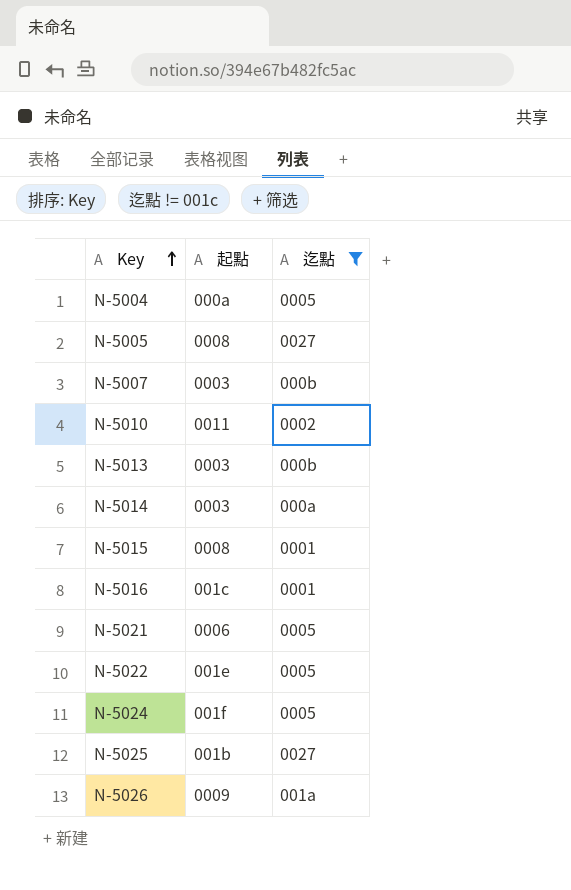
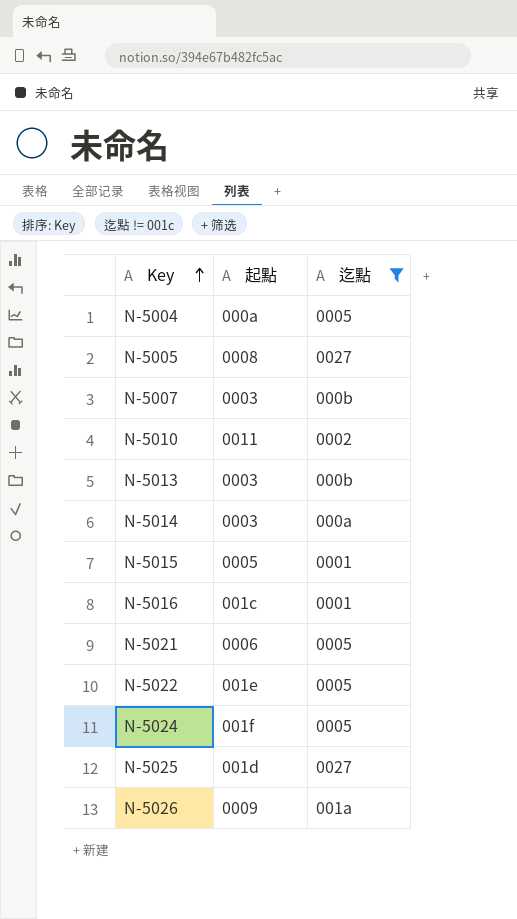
N-5015 | 起點: 0008 -> 0005
N-5025 | 起點: 001b -> 001d

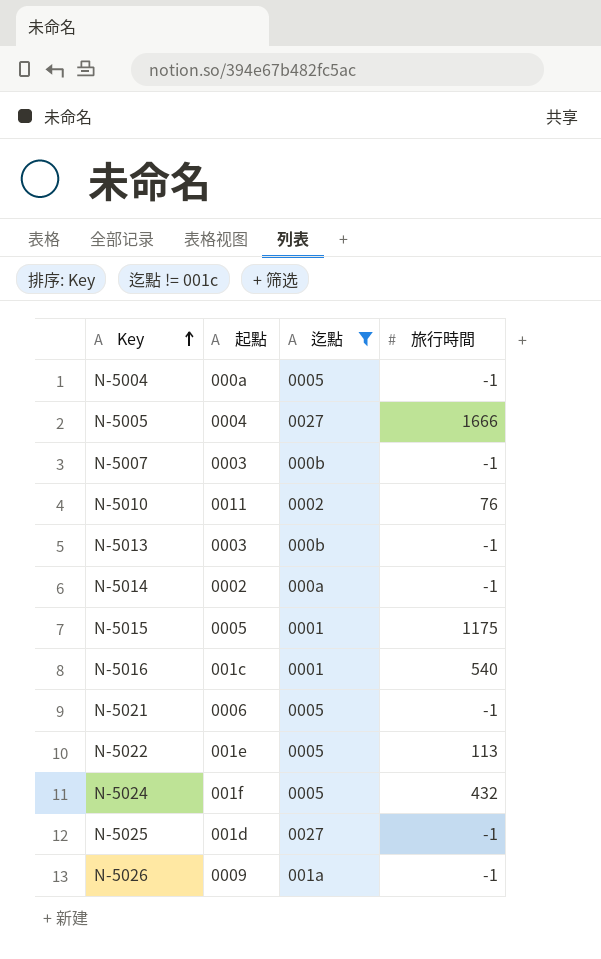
column 旅行時間 | position: none -> 4
N-5005 | 起點: 0008 -> 0004
N-5014 | 起點: 0003 -> 0002

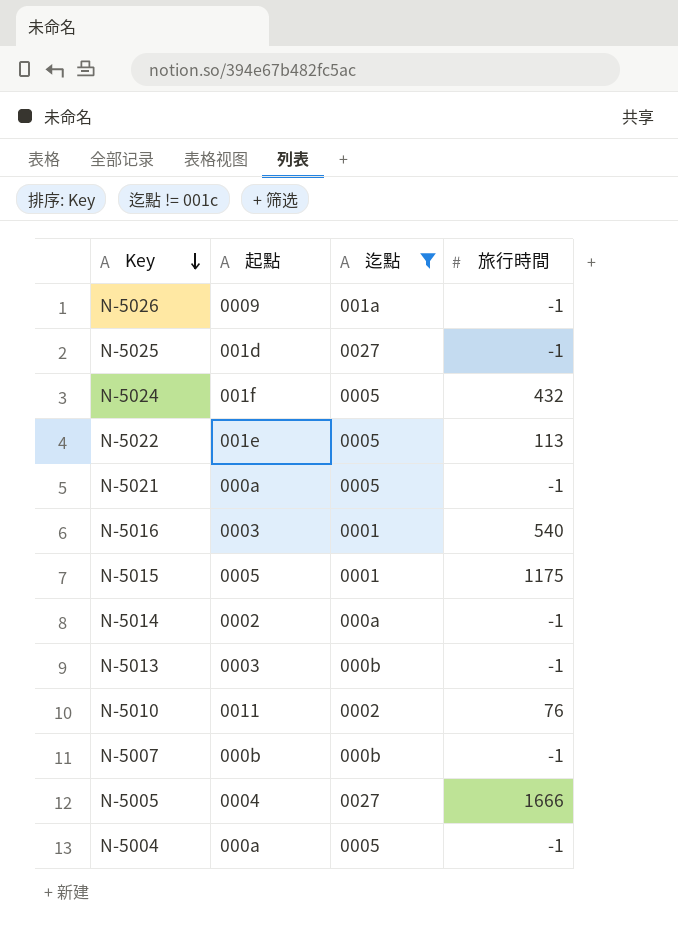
row order: Key ascending -> Key descending
N-5021 | 起點: 0006 -> 000a
N-5016 | 起點: 001c -> 0003
N-5007 | 起點: 0003 -> 000b

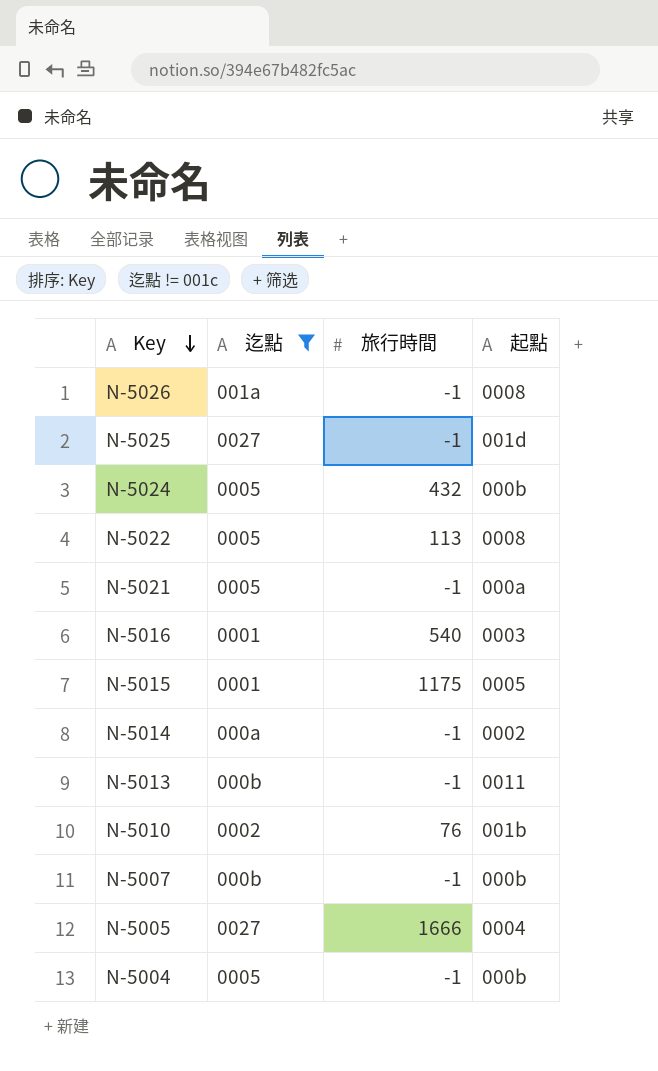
column 起點 | position: 2 -> 4
N-5026 | 起點: 0009 -> 0008
N-5024 | 起點: 001f -> 000b
N-5022 | 起點: 001e -> 0008
N-5013 | 起點: 0003 -> 0011
N-5010 | 起點: 0011 -> 001b
N-5004 | 起點: 000a -> 000b

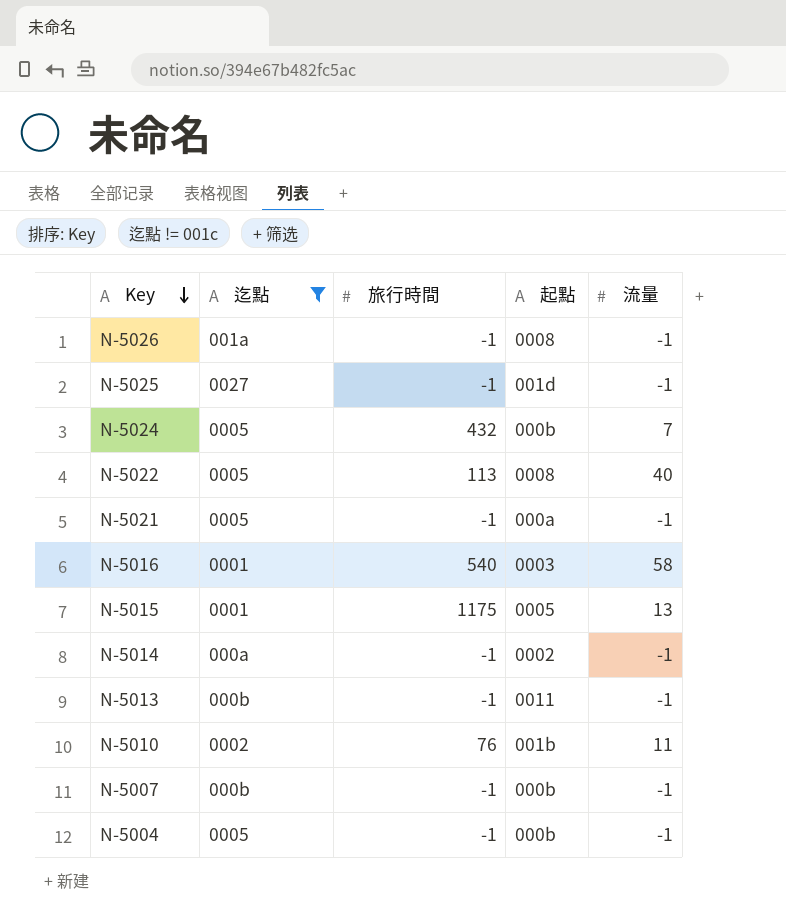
column 流量 | position: none -> 5
row N-5005: 0027 | 1666 | 0004 -> none

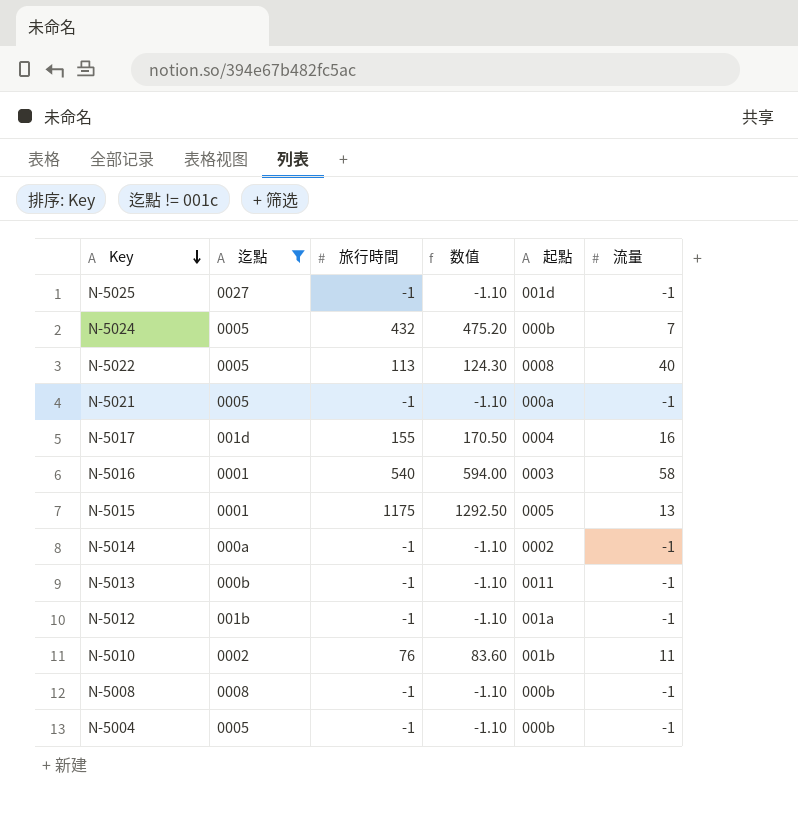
column 数值 | formula: none -> [旅行時間] * 1.1
row N-5026: 001a | -1 | 0008 | -1 -> none
row N-5007: 000b | -1 | 000b | -1 -> none
row N-5017: none -> 001d | 155 | 170.50 | 0004 | 16
row N-5012: none -> 001b | -1 | -1.10 | 001a | -1
row N-5008: none -> 0008 | -1 | -1.10 | 000b | -1

